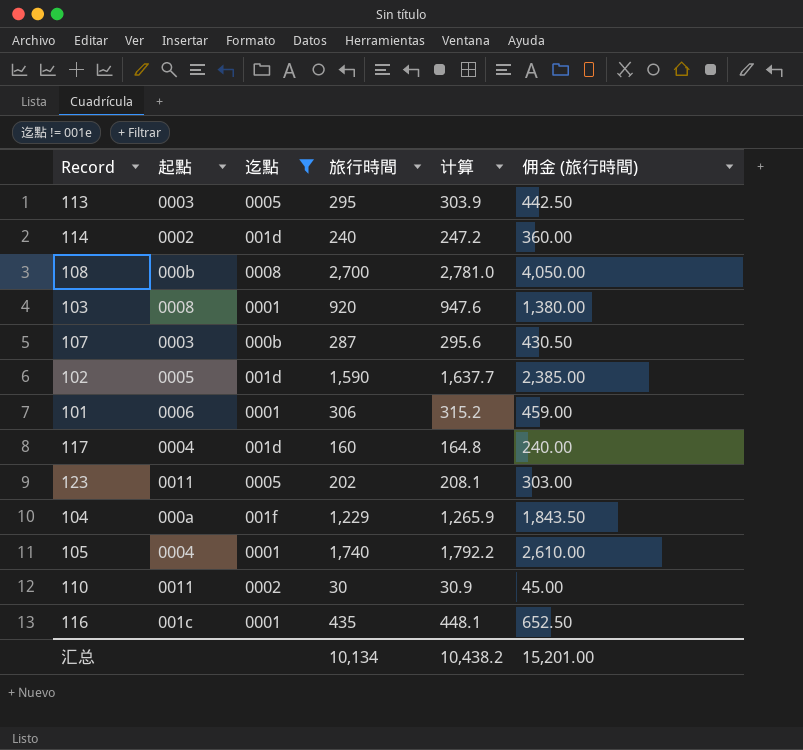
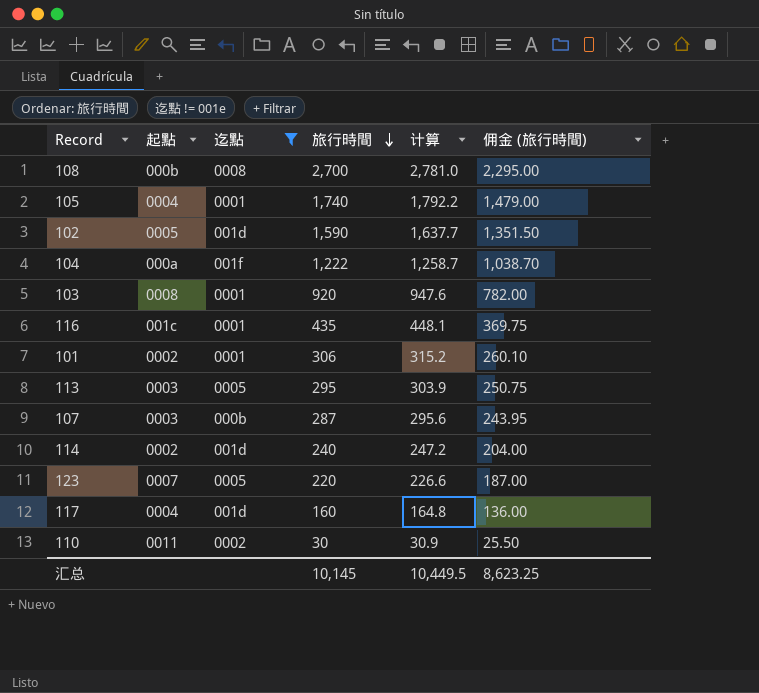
row order: none -> 旅行時間 descending
column 佣金 (旅行時間) | formula: [旅行時間] * 1.5 -> [旅行時間] * 0.85
104 | 旅行時間: 1,229 -> 1,222
104 | 计算: 1,265.9 -> 1,258.7
101 | 起點: 0006 -> 0002
123 | 起點: 0011 -> 0007
123 | 旅行時間: 202 -> 220
123 | 计算: 208.1 -> 226.6
汇总 | 旅行時間: 10,134 -> 10,145
汇总 | 计算: 10,438.2 -> 10,449.5
汇总 | 佣金 (旅行時間): 15,201.00 -> 8,623.25

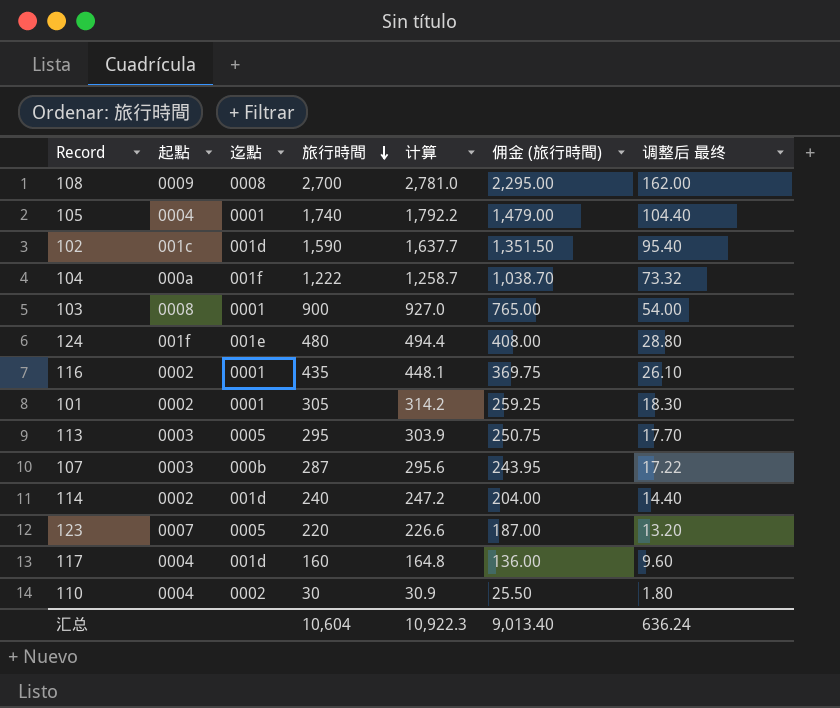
filter: 迄點 != 001e -> none
column 调整后 最终 | formula: none -> [旅行時間] * 0.06
108 | 起點: 000b -> 0009
102 | 起點: 0005 -> 001c
103 | 旅行時間: 920 -> 900
103 | 计算: 947.6 -> 927.0
103 | 佣金 (旅行時間): 782.00 -> 765.00
116 | 起點: 001c -> 0002
101 | 旅行時間: 306 -> 305
101 | 计算: 315.2 -> 314.2
101 | 佣金 (旅行時間): 260.10 -> 259.25
110 | 起點: 0011 -> 0004
汇总 | 旅行時間: 10,145 -> 10,604
汇总 | 计算: 10,449.5 -> 10,922.3
汇总 | 佣金 (旅行時間): 8,623.25 -> 9,013.40

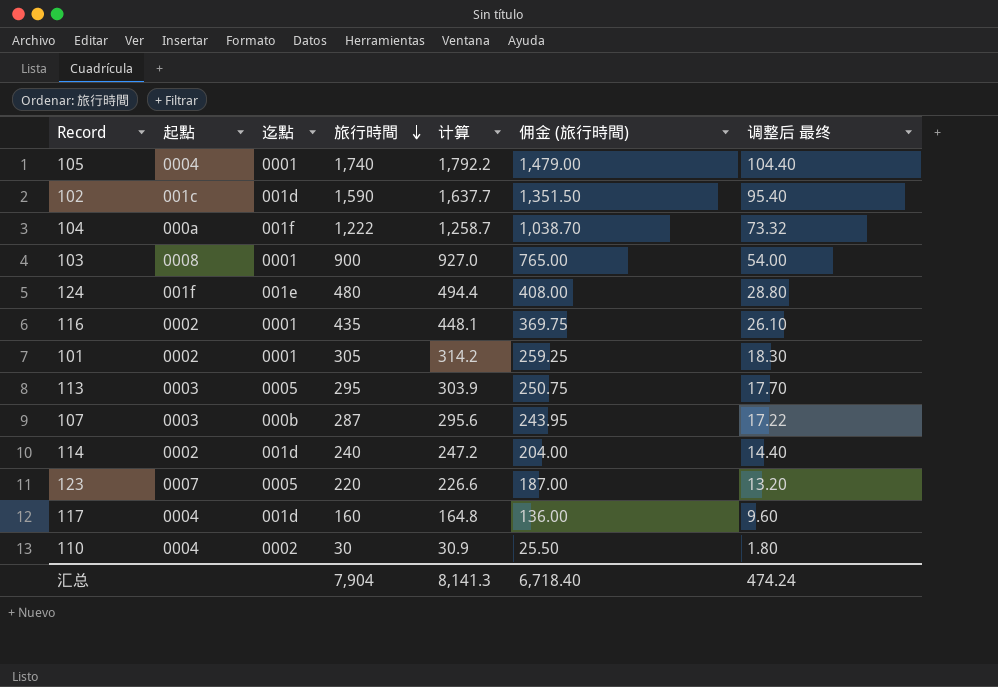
row 108: 0009 | 0008 | 2,700 | 2,781.0 | 2,295.00 | 162.00 -> none
汇总 | 旅行時間: 10,604 -> 7,904
汇总 | 计算: 10,922.3 -> 8,141.3
汇总 | 佣金 (旅行時間): 9,013.40 -> 6,718.40
汇总 | 调整后 最终: 636.24 -> 474.24

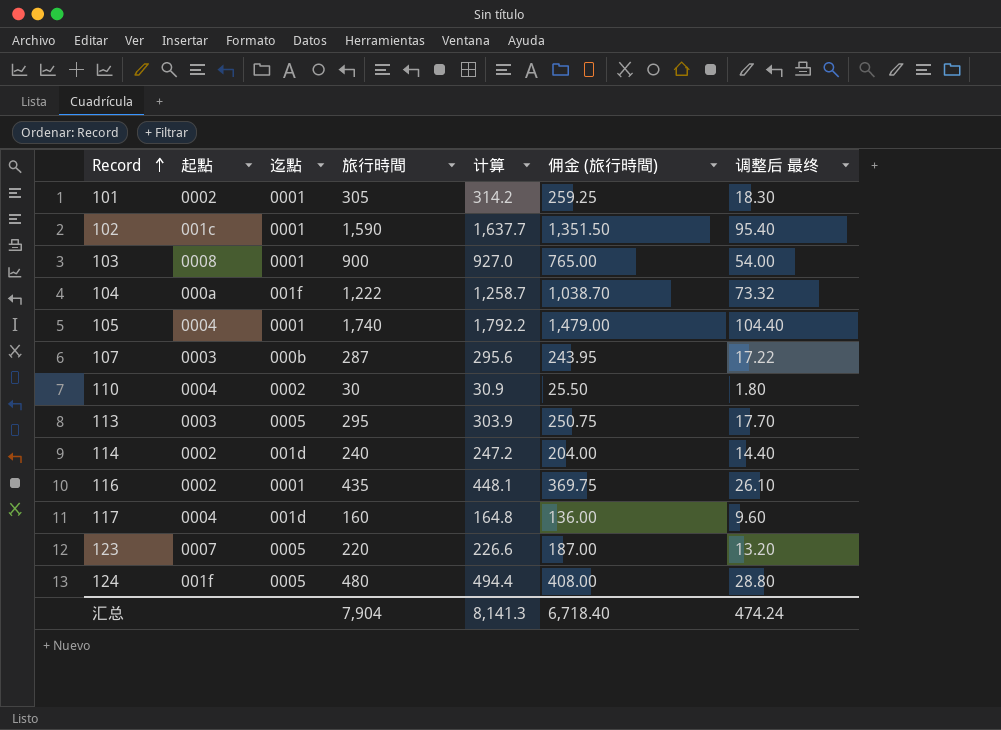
row order: 旅行時間 descending -> Record ascending
102 | 迄點: 001d -> 0001
124 | 迄點: 001e -> 0005

